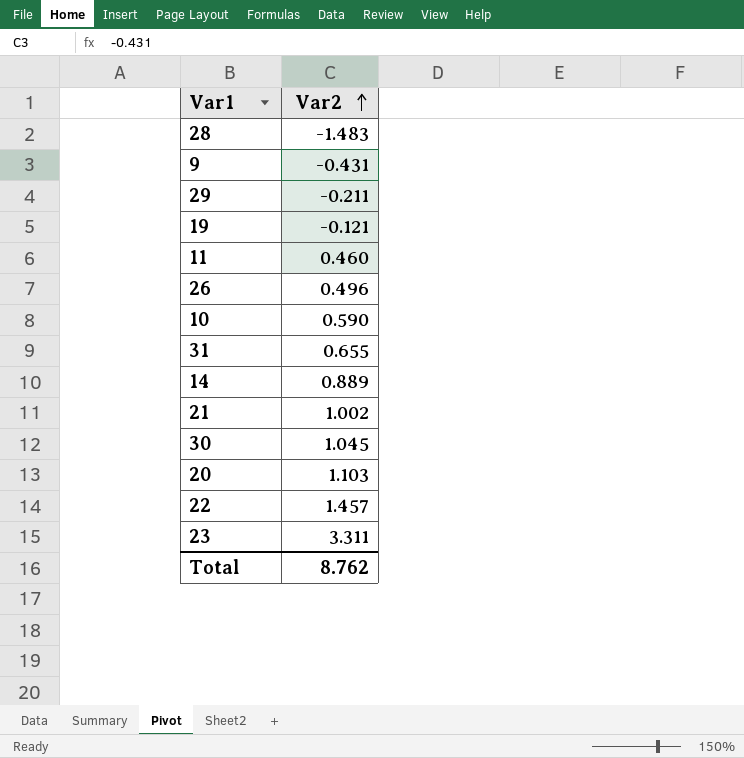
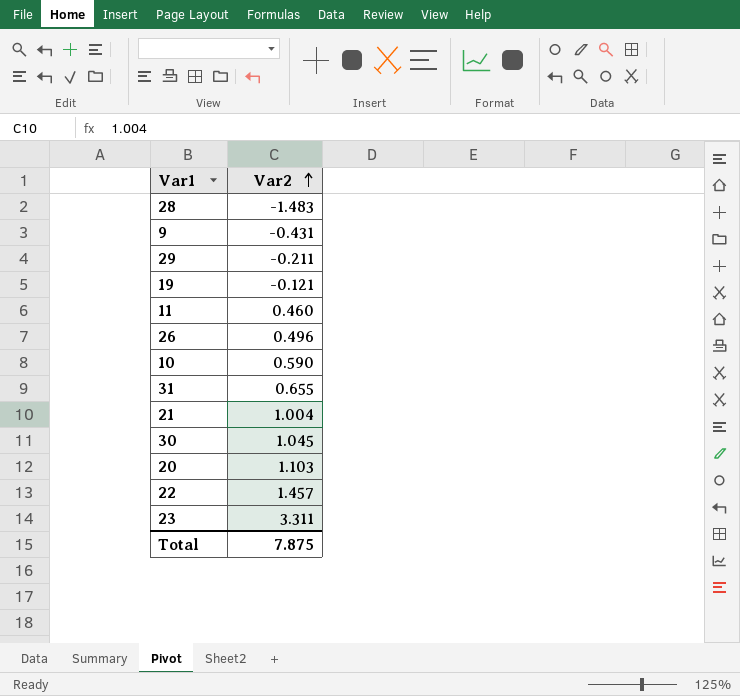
row 14: 0.889 -> none
21 | Var2: 1.002 -> 1.004
Total | Var2: 8.762 -> 7.875

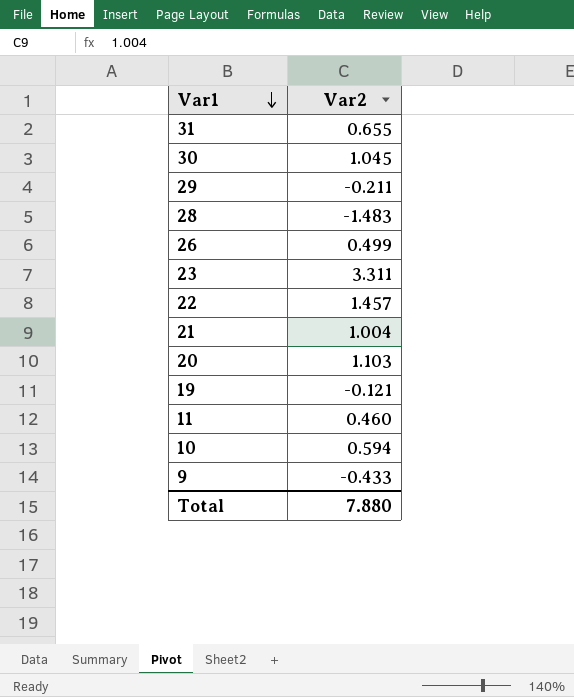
row order: Var2 ascending -> Var1 descending
26 | Var2: 0.496 -> 0.499
10 | Var2: 0.590 -> 0.594
9 | Var2: -0.431 -> -0.433
Total | Var2: 7.875 -> 7.880

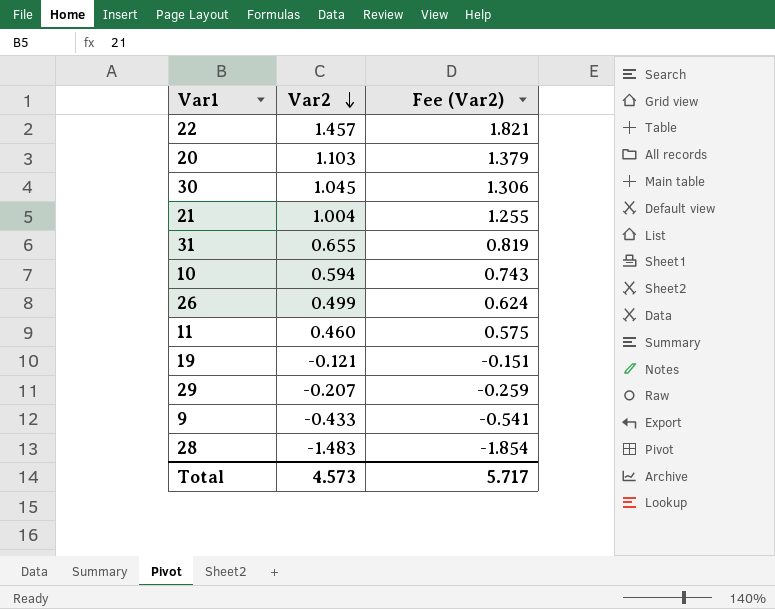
row order: Var1 descending -> Var2 descending
column Fee (Var2) | formula: none -> [Var2] * 1.25
row 23: 3.311 -> none
29 | Var2: -0.211 -> -0.207
Total | Var2: 7.880 -> 4.573

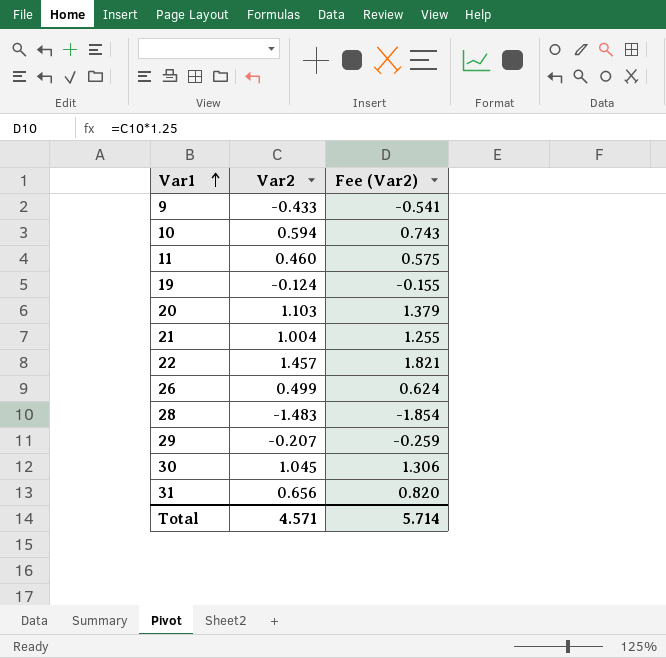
row order: Var2 descending -> Var1 ascending
19 | Var2: -0.121 -> -0.124
19 | Fee (Var2): -0.151 -> -0.155
31 | Var2: 0.655 -> 0.656
31 | Fee (Var2): 0.819 -> 0.820
Total | Var2: 4.573 -> 4.571
Total | Fee (Var2): 5.717 -> 5.714

